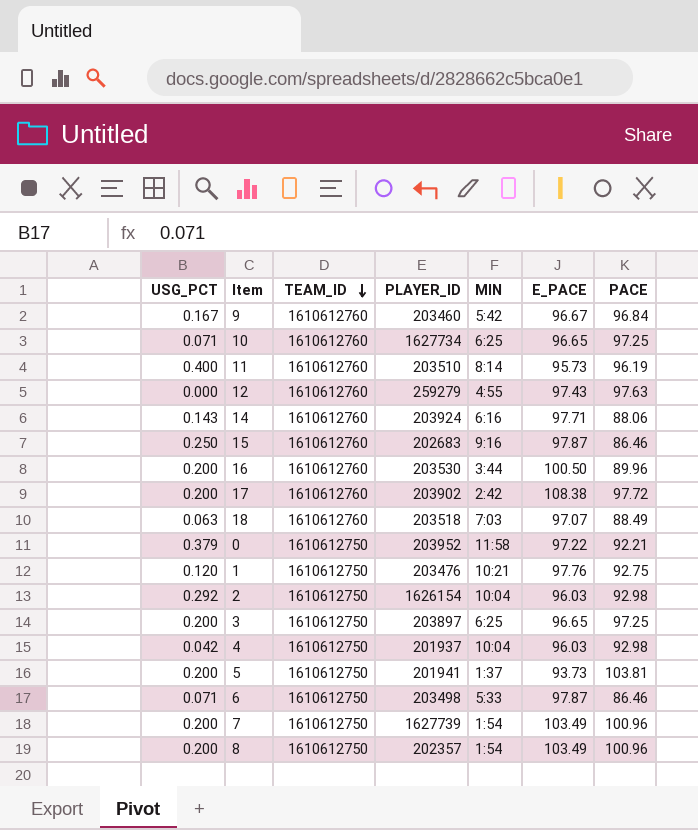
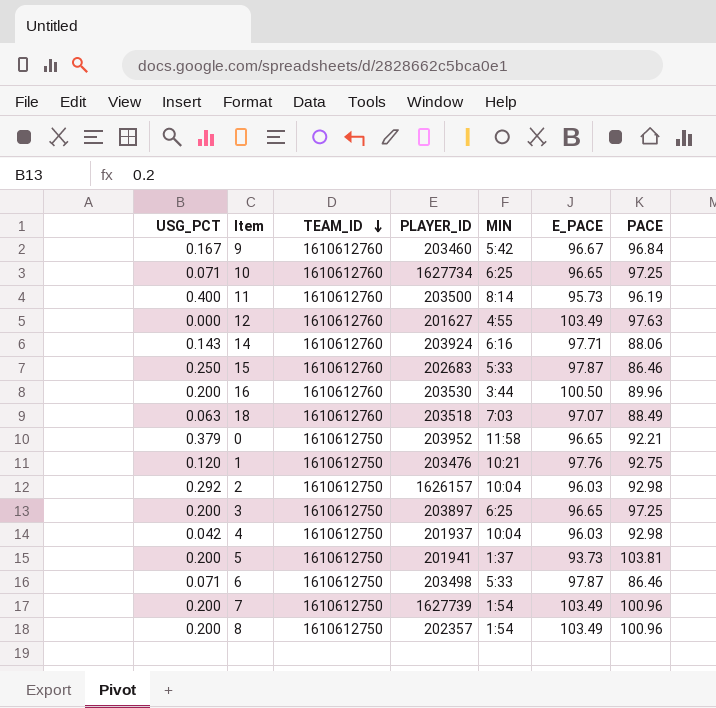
row 17: 0.200 | 1610612760 | 203902 | 2:42 | 108.38 | 97.72 -> none
11 | PLAYER_ID: 203510 -> 203500
12 | PLAYER_ID: 259279 -> 201627
12 | E_PACE: 97.43 -> 103.49
15 | MIN: 9:16 -> 5:33
0 | E_PACE: 97.22 -> 96.65
2 | PLAYER_ID: 1626154 -> 1626157

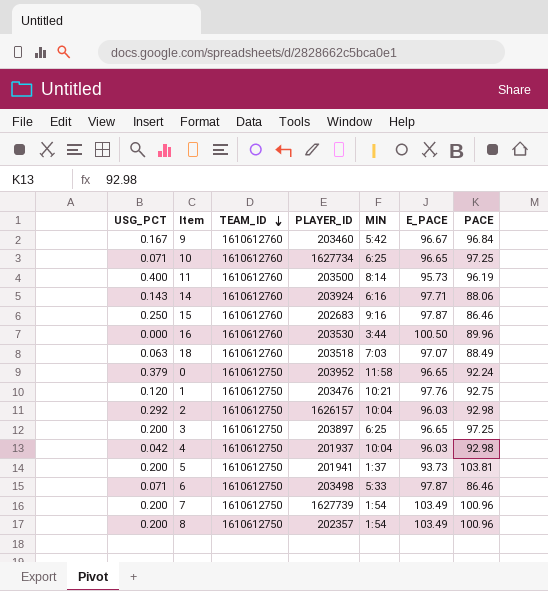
row 12: 0.000 | 1610612760 | 201627 | 4:55 | 103.49 | 97.63 -> none
15 | MIN: 5:33 -> 9:16
16 | USG_PCT: 0.200 -> 0.000
0 | PACE: 92.21 -> 92.24

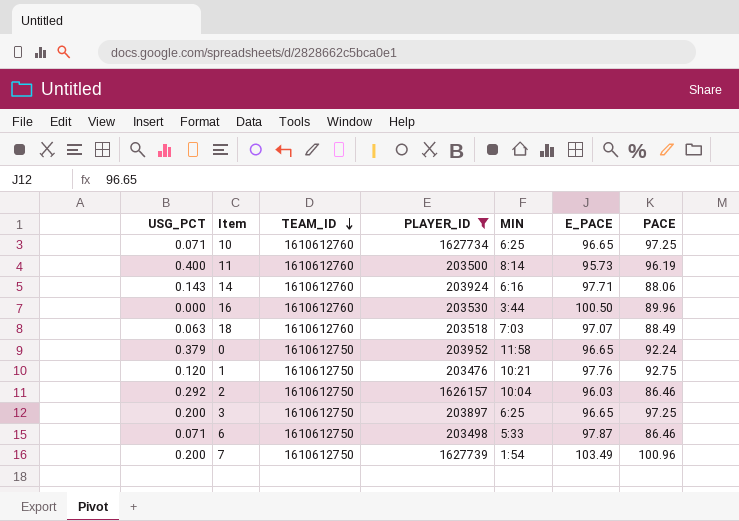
filter: none -> PLAYER_ID >= 203476
2 | PACE: 92.98 -> 86.46

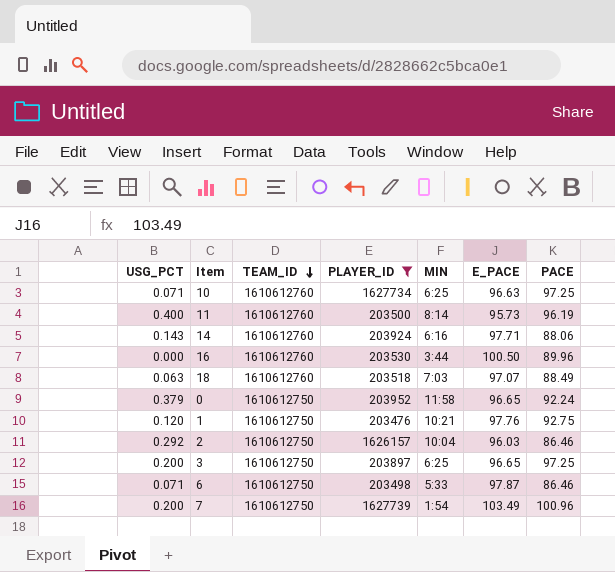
10 | E_PACE: 96.65 -> 96.63

